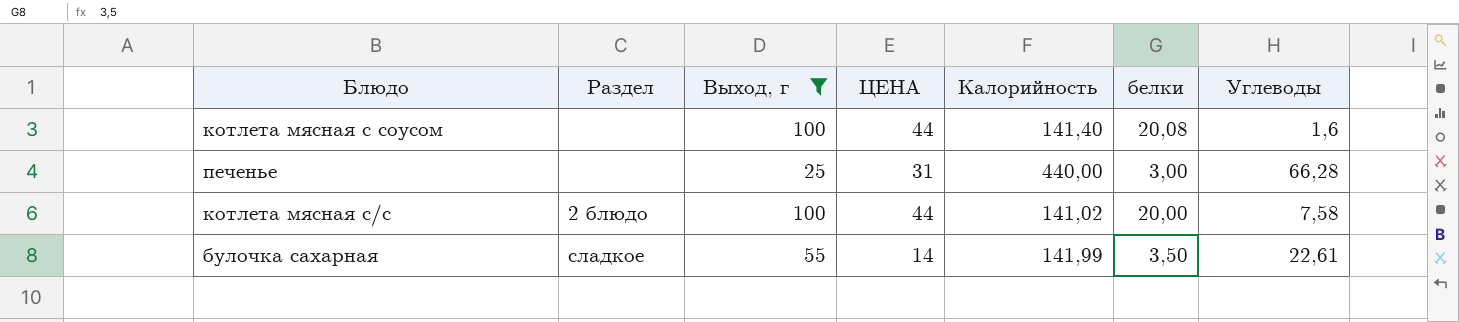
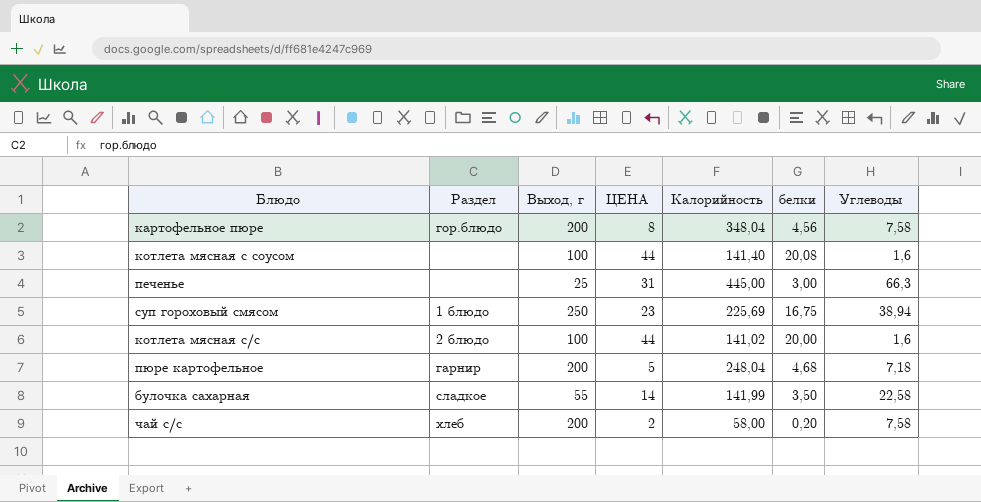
filter: Выход, г <= 100 -> none
печенье | Калорийность: 440,00 -> 445,00
печенье | Углеводы: 66,28 -> 66,3
котлета мясная с/с | Углеводы: 7,58 -> 1,6
булочка сахарная | Углеводы: 22,61 -> 22,58

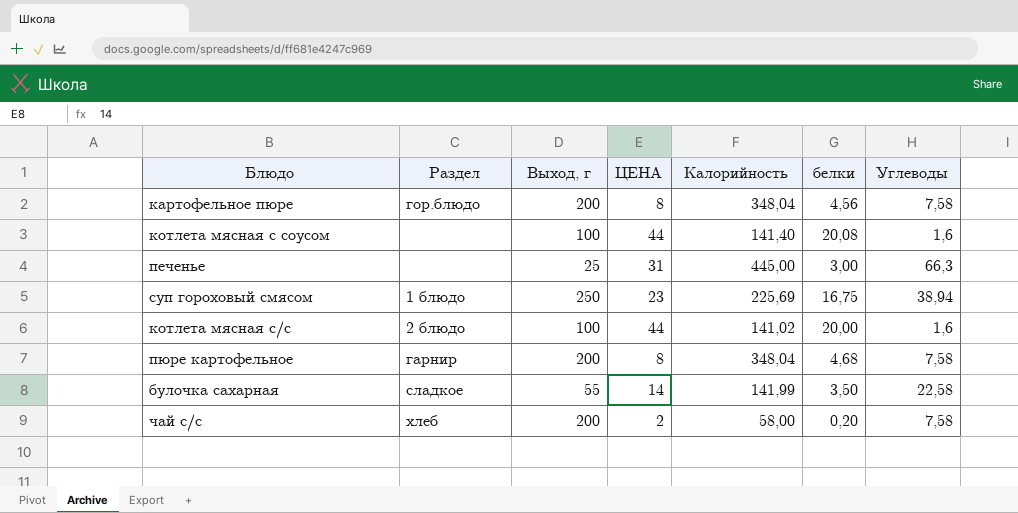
пюре картофельное | ЦЕНА: 5 -> 8
пюре картофельное | Калорийность: 248,04 -> 348,04
пюре картофельное | Углеводы: 7,18 -> 7,58

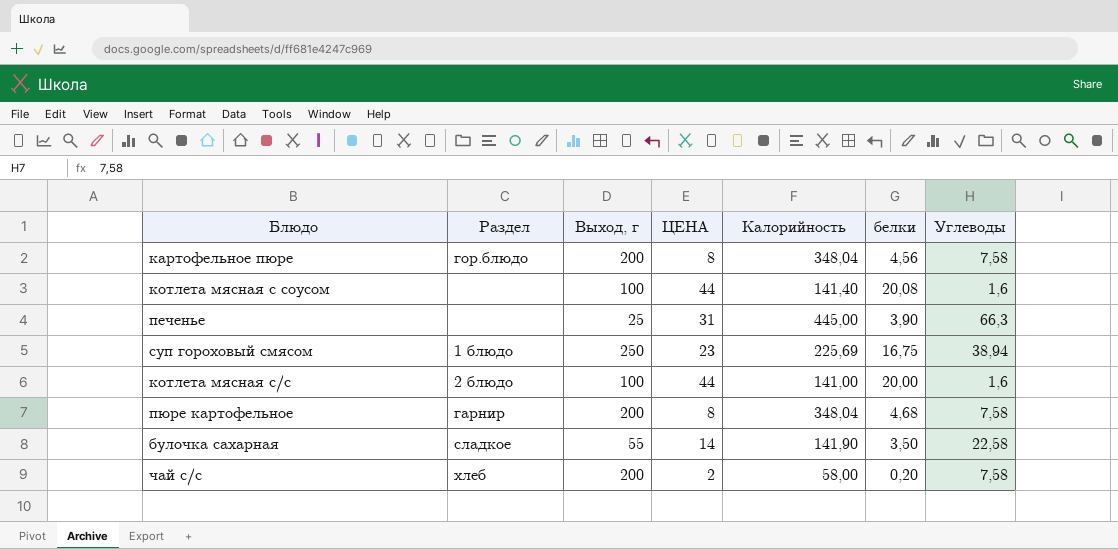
печенье | белки: 3,00 -> 3,90
котлета мясная с/с | Калорийность: 141,02 -> 141,00
булочка сахарная | Калорийность: 141,99 -> 141,90

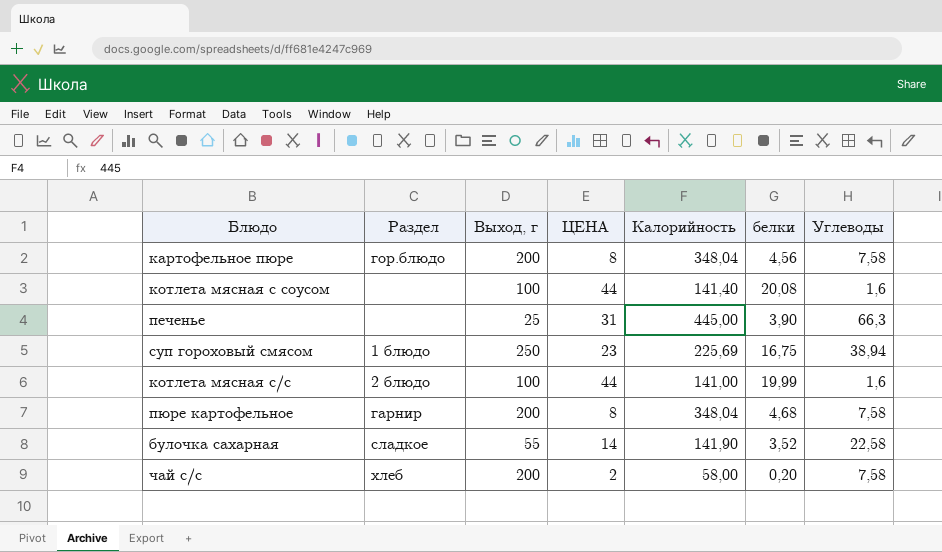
котлета мясная с/с | белки: 20,00 -> 19,99
булочка сахарная | белки: 3,50 -> 3,52

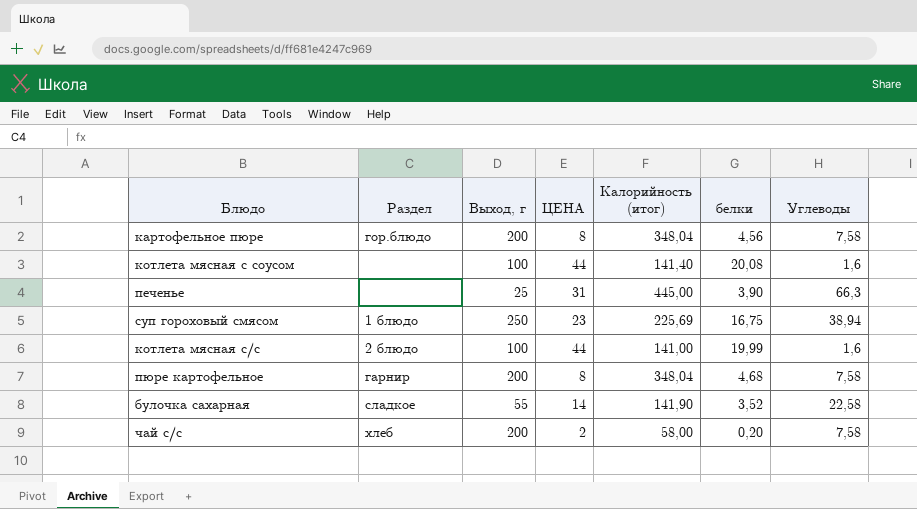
column name: Калорийность -> Калорийность (итог)

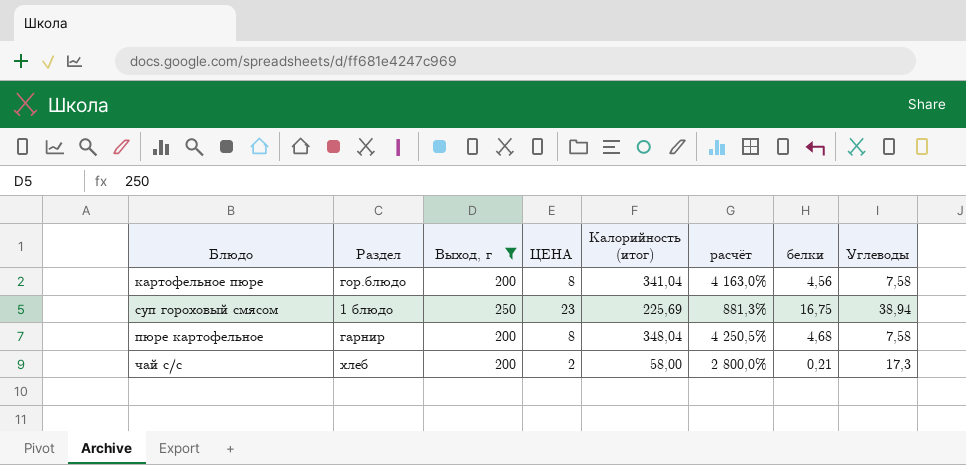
filter: none -> Выход, г >= 200
column расчёт | formula: none -> ([Калорийность (итог)] - [ЦЕНА]) / [ЦЕНА]
картофельное пюре | Калорийность (итог): 348,04 -> 341,04
чай с/с | белки: 0,20 -> 0,21
чай с/с | Углеводы: 7,58 -> 17,3

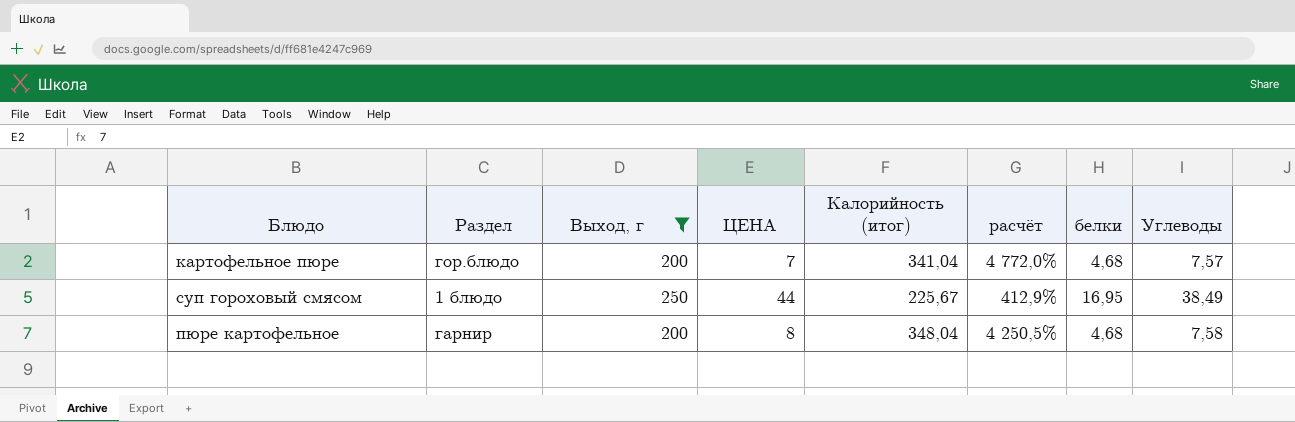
row чай с/с: хлеб | 200 | 2 | 58,00 | 2 800,0% | 0,21 | 17,3 -> none
картофельное пюре | ЦЕНА: 8 -> 7
картофельное пюре | расчёт: 4 163,0% -> 4 772,0%
картофельное пюре | белки: 4,56 -> 4,68
картофельное пюре | Углеводы: 7,58 -> 7,57
суп гороховый смясом | ЦЕНА: 23 -> 44
суп гороховый смясом | Калорийность (итог): 225,69 -> 225,67
суп гороховый смясом | расчёт: 881,3% -> 412,9%
суп гороховый смясом | белки: 16,75 -> 16,95
суп гороховый смясом | Углеводы: 38,94 -> 38,49

